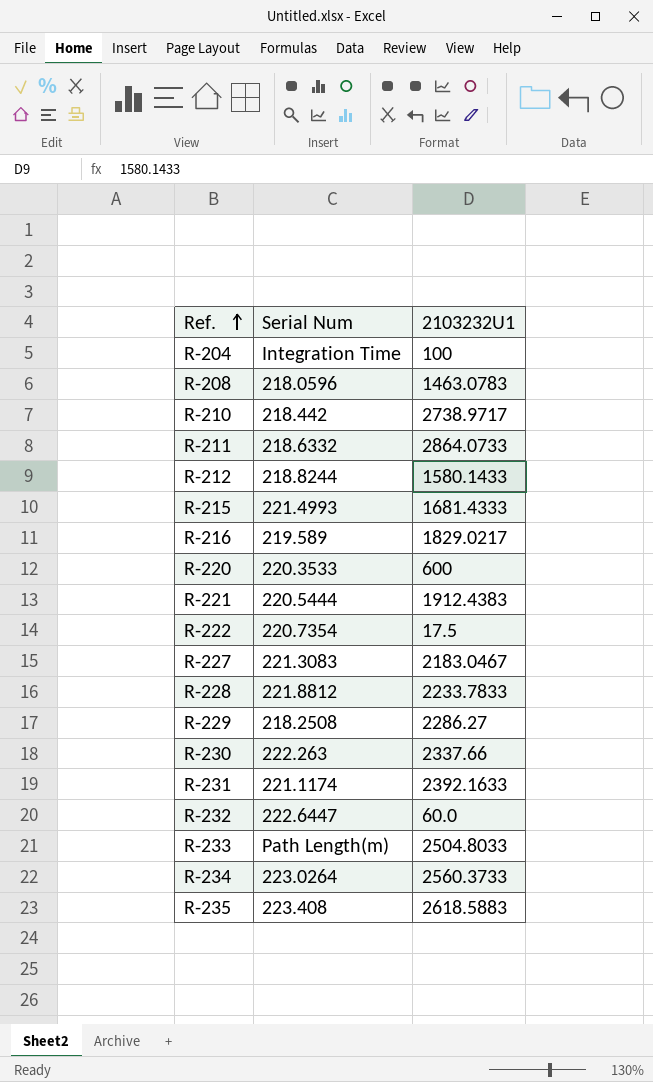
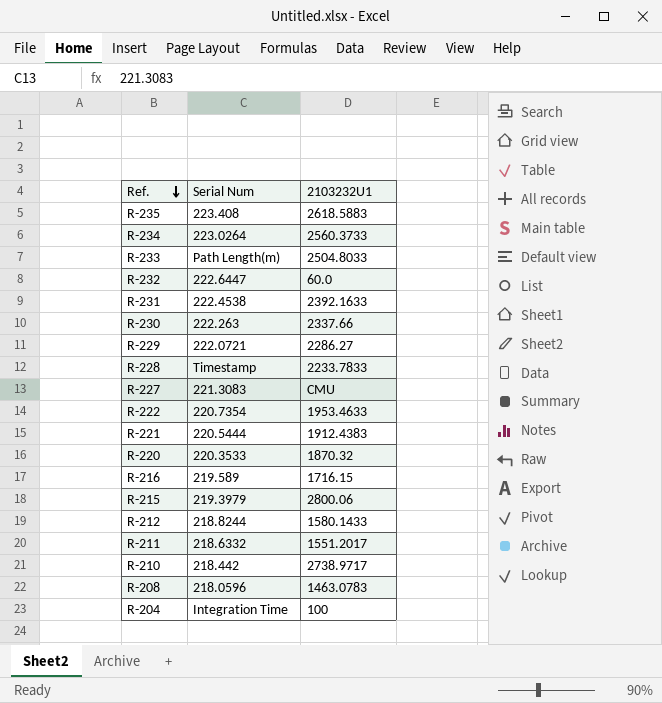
row order: Ref. ascending -> Ref. descending
R-231 | Serial Num: 221.1174 -> 222.4538
R-229 | Serial Num: 218.2508 -> 222.0721
R-228 | Serial Num: 221.8812 -> Timestamp
R-227 | 2103232U1: 2183.0467 -> CMU
R-222 | 2103232U1: 17.5 -> 1953.4633
R-220 | 2103232U1: 600 -> 1870.32
R-216 | 2103232U1: 1829.0217 -> 1716.15
R-215 | Serial Num: 221.4993 -> 219.3979
R-215 | 2103232U1: 1681.4333 -> 2800.06
R-211 | 2103232U1: 2864.0733 -> 1551.2017

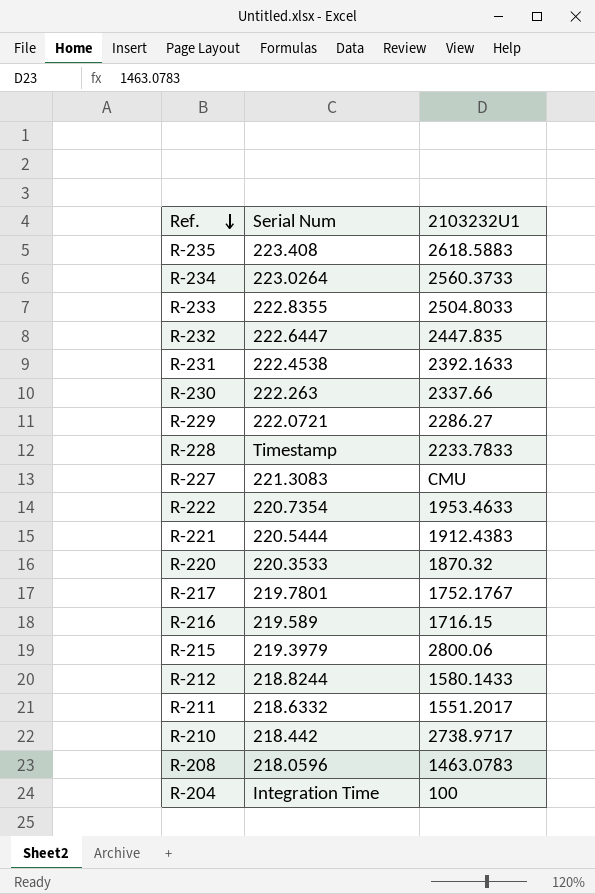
R-233 | Serial Num: Path Length(m) -> 222.8355
R-232 | 2103232U1: 60.0 -> 2447.835
row R-217: none -> 219.7801 | 1752.1767

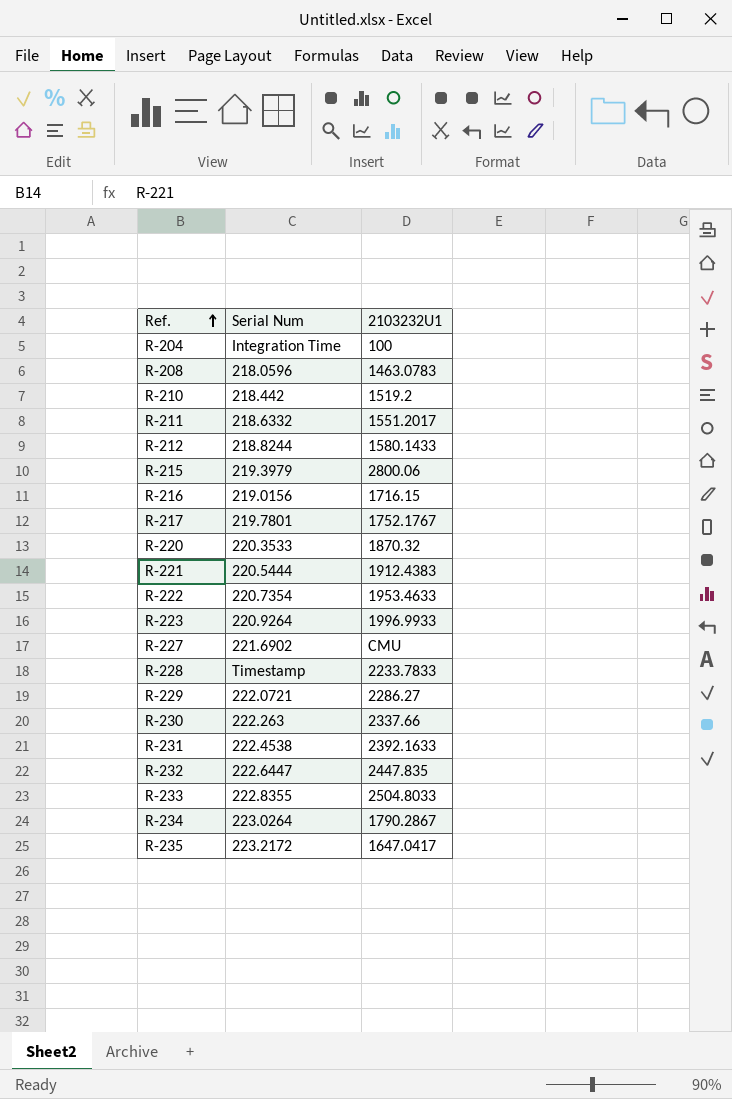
row order: Ref. descending -> Ref. ascending
R-210 | 2103232U1: 2738.9717 -> 1519.2
R-216 | Serial Num: 219.589 -> 219.0156
row R-223: none -> 220.9264 | 1996.9933
R-227 | Serial Num: 221.3083 -> 221.6902
R-234 | 2103232U1: 2560.3733 -> 1790.2867
R-235 | Serial Num: 223.408 -> 223.2172
R-235 | 2103232U1: 2618.5883 -> 1647.0417

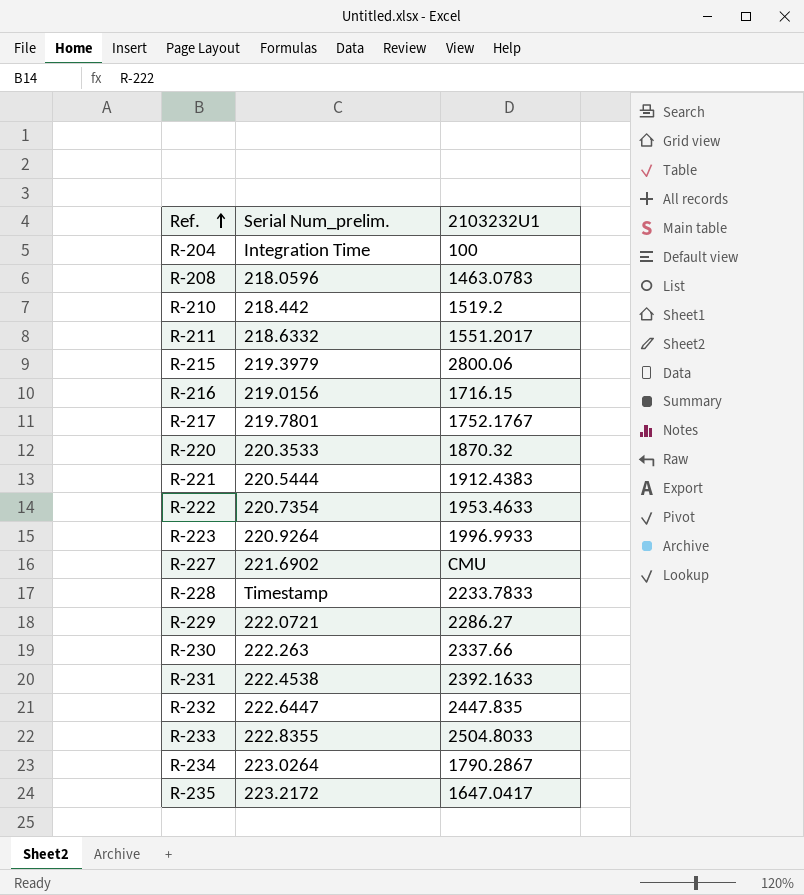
column name: Serial Num -> Serial Num_prelim.
row R-212: 218.8244 | 1580.1433 -> none

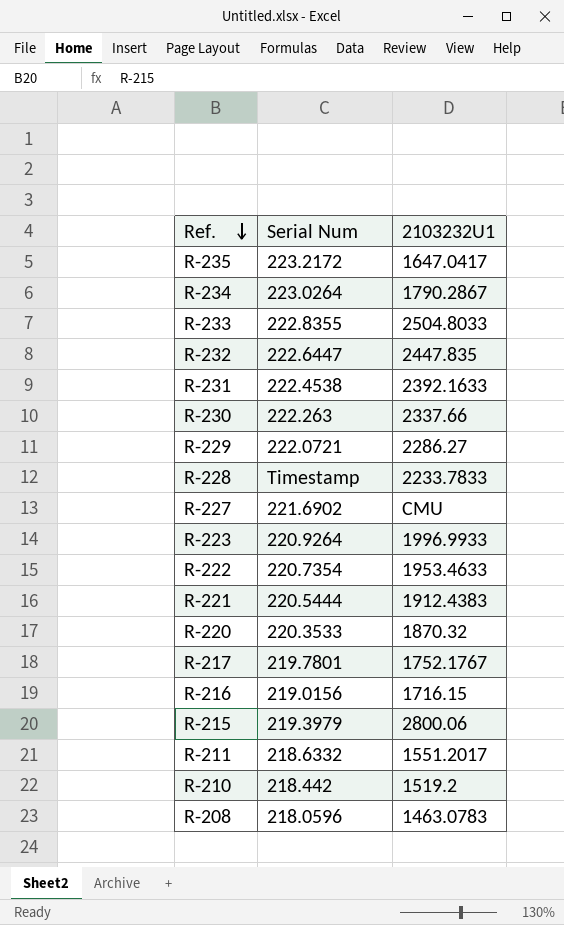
row order: Ref. ascending -> Ref. descending
column name: Serial Num_prelim. -> Serial Num
row R-204: Integration Time | 100 -> none

